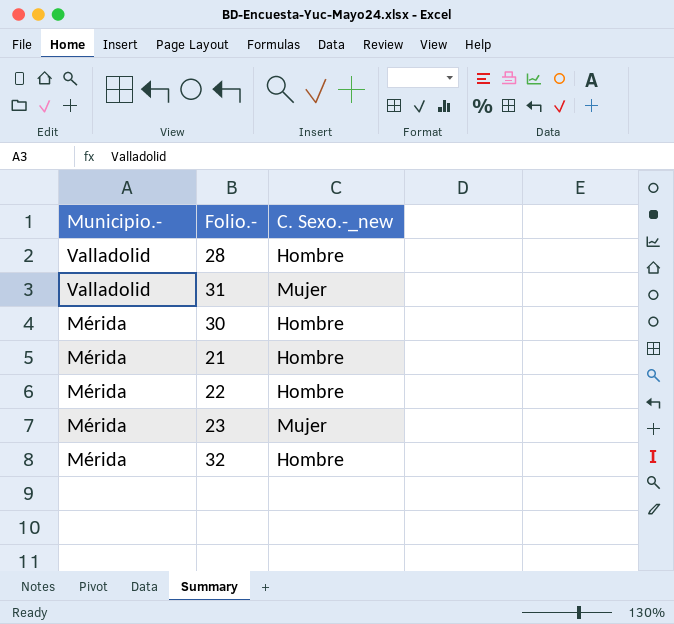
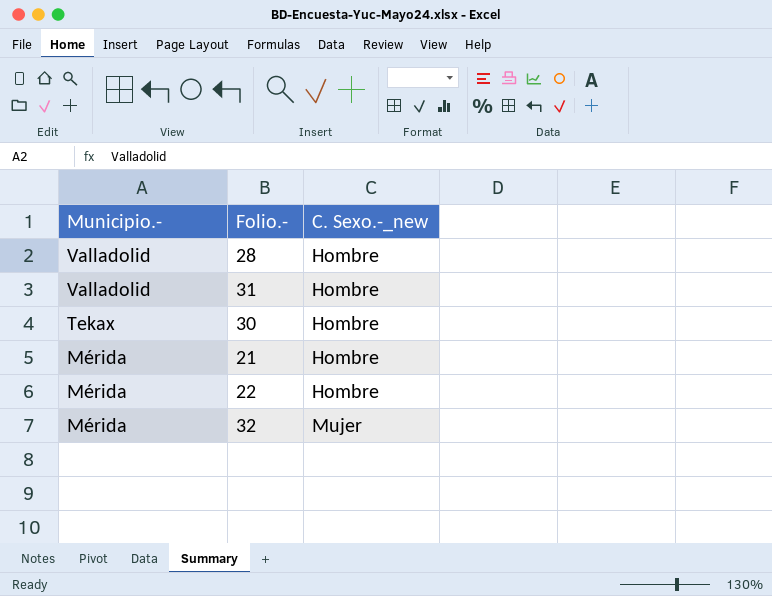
row 23: Mérida | Mujer -> none
31 | C. Sexo.-_new: Mujer -> Hombre
30 | Municipio.-: Mérida -> Tekax
32 | C. Sexo.-_new: Hombre -> Mujer

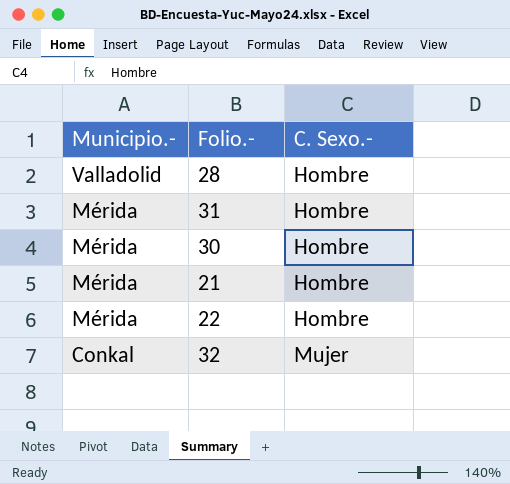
column name: C. Sexo.-_new -> C. Sexo.-
31 | Municipio.-: Valladolid -> Mérida
30 | Municipio.-: Tekax -> Mérida
32 | Municipio.-: Mérida -> Conkal

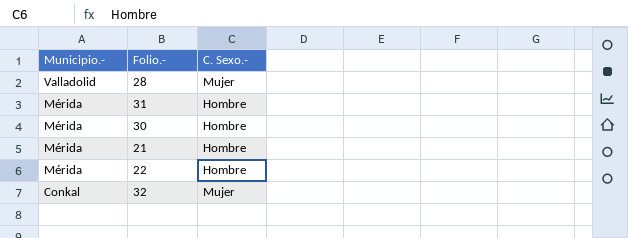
28 | C. Sexo.-: Hombre -> Mujer

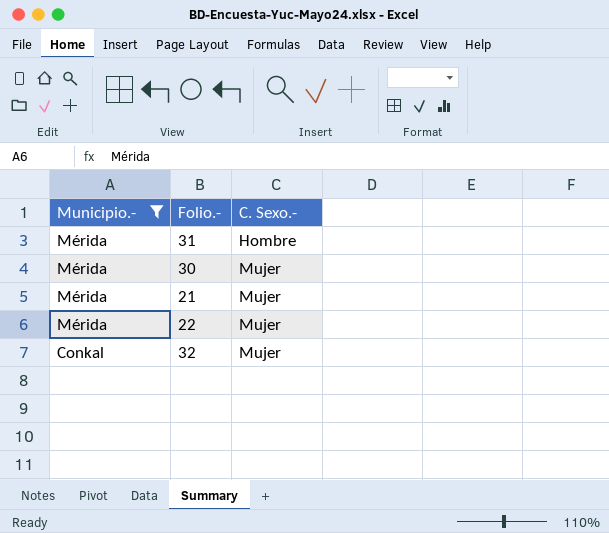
filter: none -> Municipio.- != Valladolid
30 | C. Sexo.-: Hombre -> Mujer
21 | C. Sexo.-: Hombre -> Mujer
22 | C. Sexo.-: Hombre -> Mujer

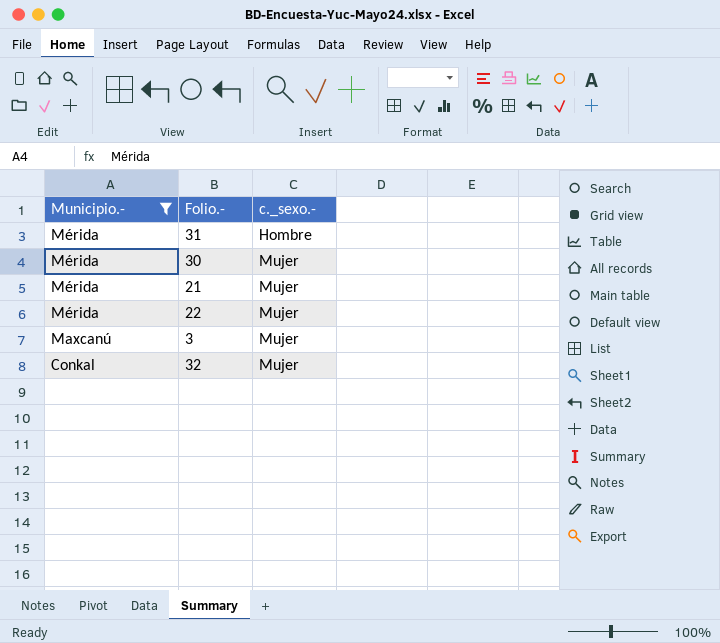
column name: C. Sexo.- -> c._sexo.-
row 3: none -> Maxcanú | Mujer

